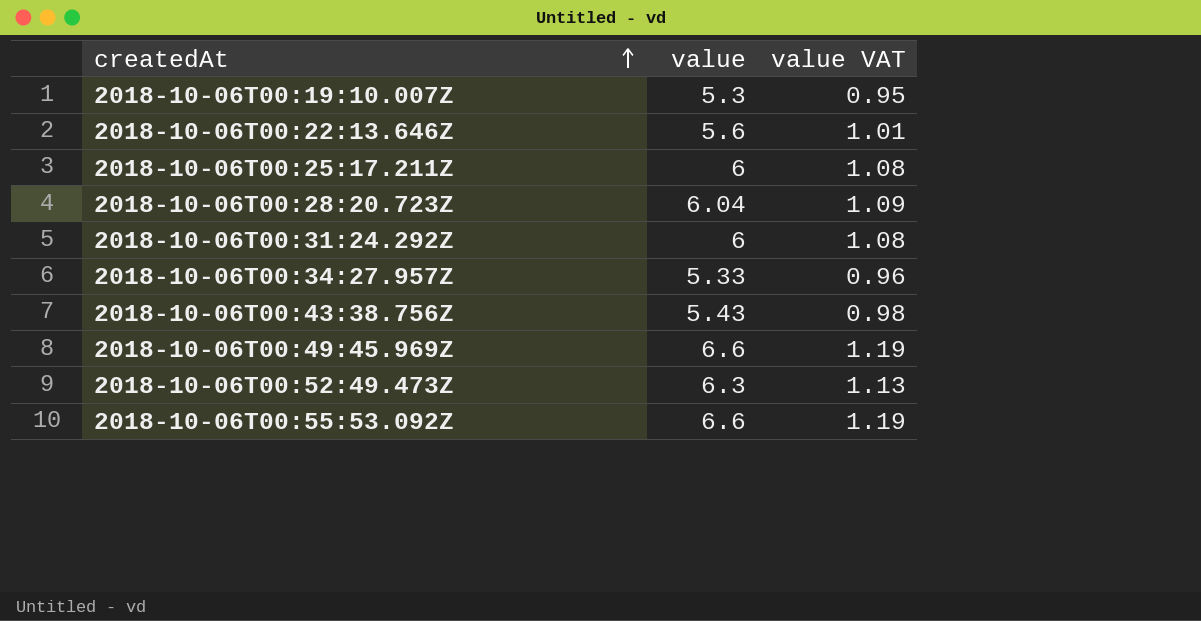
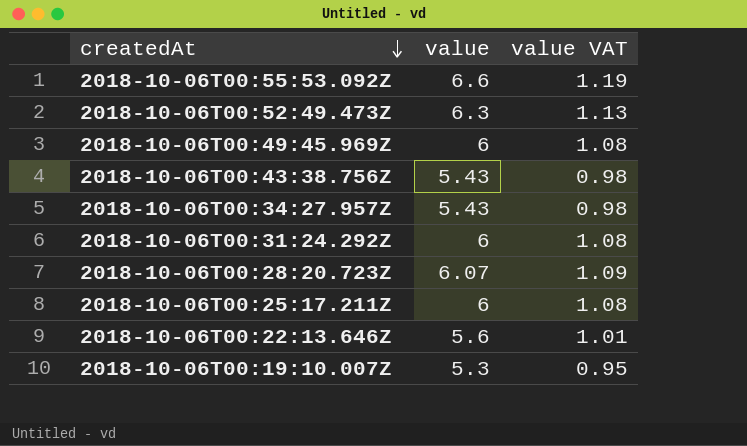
row order: createdAt ascending -> createdAt descending
2018-10-06T00:49:45.969Z | value: 6.6 -> 6
2018-10-06T00:49:45.969Z | value VAT: 1.19 -> 1.08
2018-10-06T00:34:27.957Z | value: 5.33 -> 5.43
2018-10-06T00:34:27.957Z | value VAT: 0.96 -> 0.98
2018-10-06T00:28:20.723Z | value: 6.04 -> 6.07

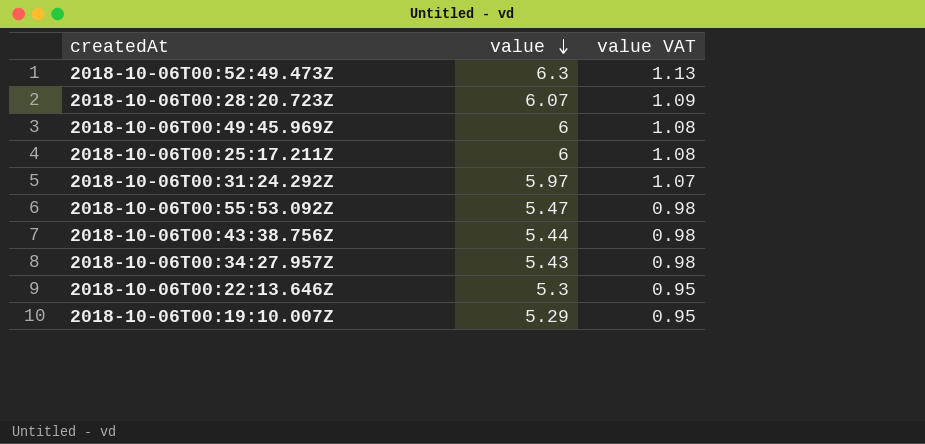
row order: createdAt descending -> value descending
2018-10-06T00:31:24.292Z | value: 6 -> 5.97
2018-10-06T00:31:24.292Z | value VAT: 1.08 -> 1.07
2018-10-06T00:55:53.092Z | value: 6.6 -> 5.47
2018-10-06T00:55:53.092Z | value VAT: 1.19 -> 0.98
2018-10-06T00:43:38.756Z | value: 5.43 -> 5.44
2018-10-06T00:22:13.646Z | value: 5.6 -> 5.3
2018-10-06T00:22:13.646Z | value VAT: 1.01 -> 0.95
2018-10-06T00:19:10.007Z | value: 5.3 -> 5.29

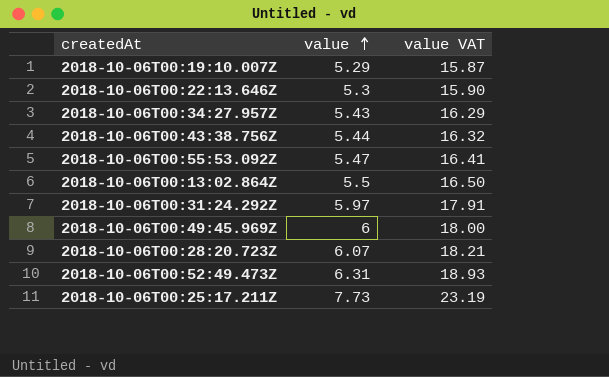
row order: value descending -> value ascending
column value VAT | formula: [value] * 0.18 -> [value] * 3
row 2018-10-06T00:13:02.864Z: none -> 5.5 | 16.50
2018-10-06T00:52:49.473Z | value: 6.3 -> 6.31
2018-10-06T00:25:17.211Z | value: 6 -> 7.73

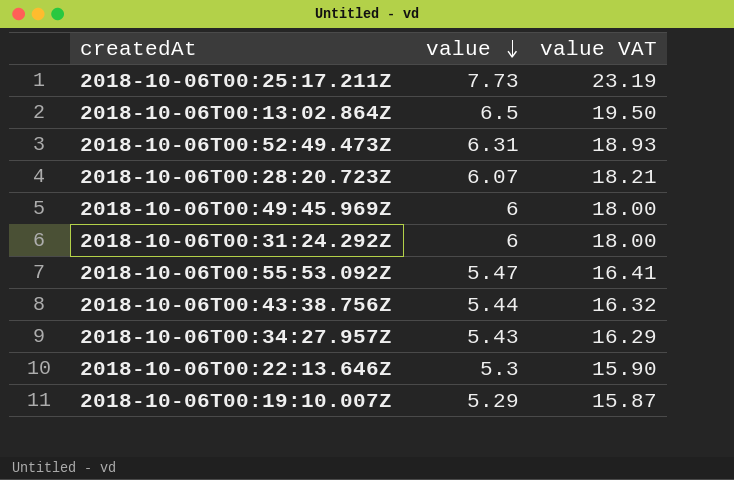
row order: value ascending -> value descending
2018-10-06T00:13:02.864Z | value: 5.5 -> 6.5
2018-10-06T00:13:02.864Z | value VAT: 16.50 -> 19.50
2018-10-06T00:31:24.292Z | value: 5.97 -> 6
2018-10-06T00:31:24.292Z | value VAT: 17.91 -> 18.00

